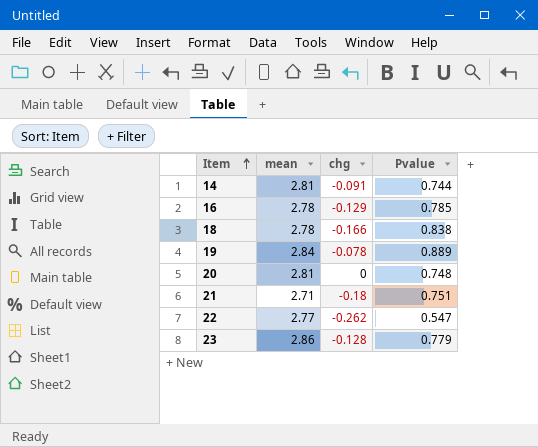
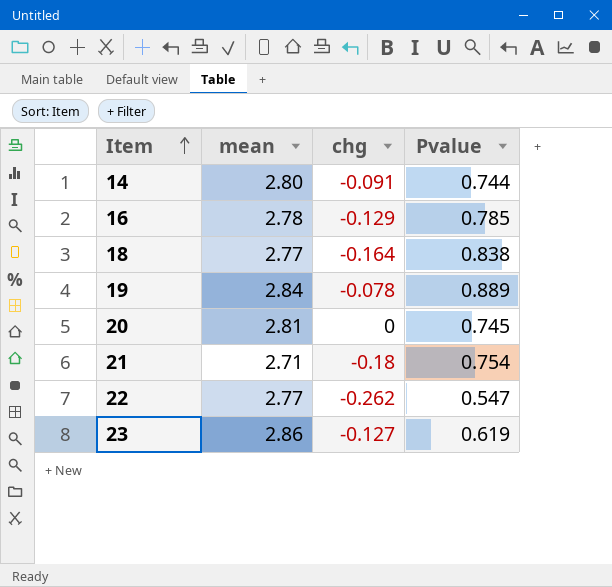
14 | mean: 2.81 -> 2.80
18 | mean: 2.78 -> 2.77
18 | chg: -0.166 -> -0.164
20 | Pvalue: 0.748 -> 0.745
21 | Pvalue: 0.751 -> 0.754
23 | chg: -0.128 -> -0.127
23 | Pvalue: 0.779 -> 0.619

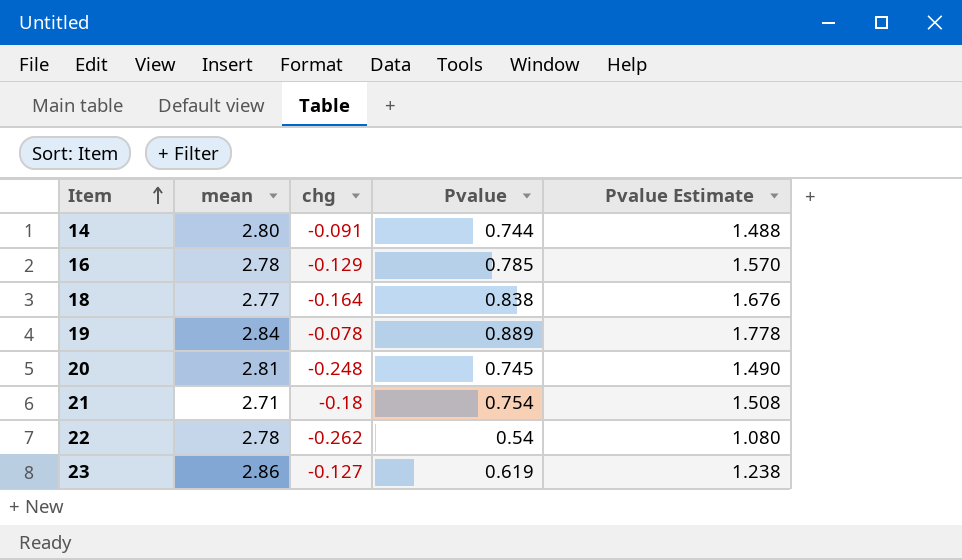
column Pvalue Estimate | formula: none -> [Pvalue] * 2
20 | chg: 0 -> -0.248
22 | mean: 2.77 -> 2.78
22 | Pvalue: 0.547 -> 0.54

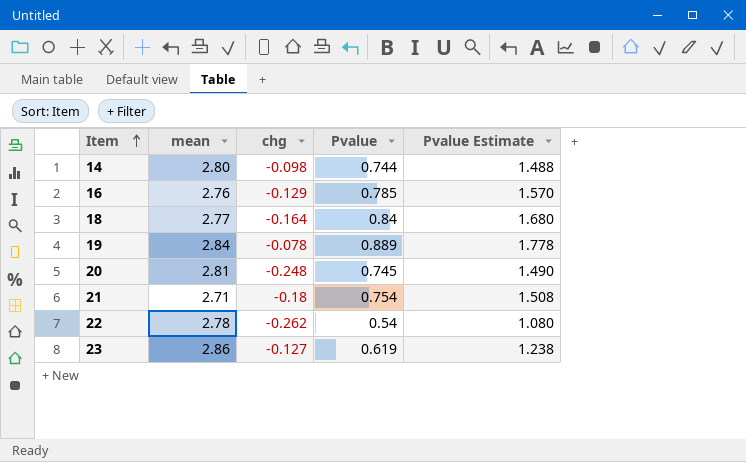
14 | chg: -0.091 -> -0.098
16 | mean: 2.78 -> 2.76
18 | Pvalue: 0.838 -> 0.84
18 | Pvalue Estimate: 1.676 -> 1.680

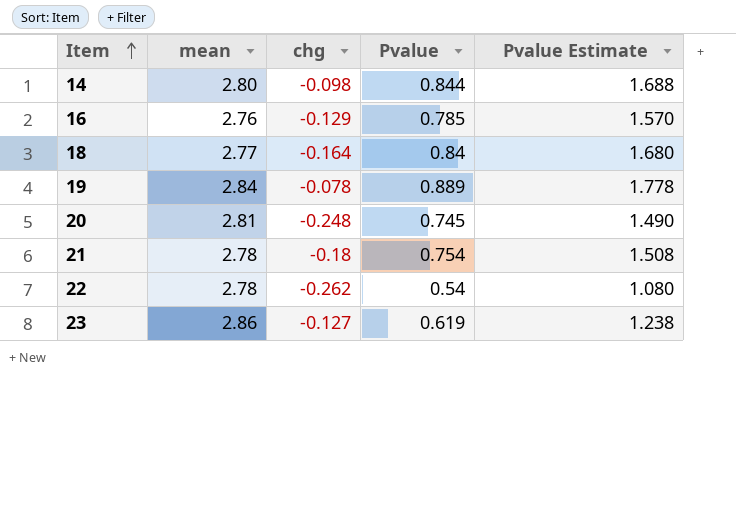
14 | Pvalue: 0.744 -> 0.844
14 | Pvalue Estimate: 1.488 -> 1.688
21 | mean: 2.71 -> 2.78

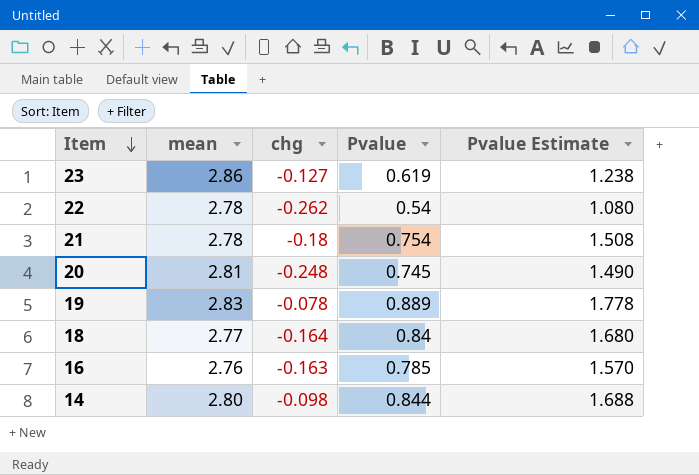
row order: Item ascending -> Item descending
19 | mean: 2.84 -> 2.83
16 | chg: -0.129 -> -0.163

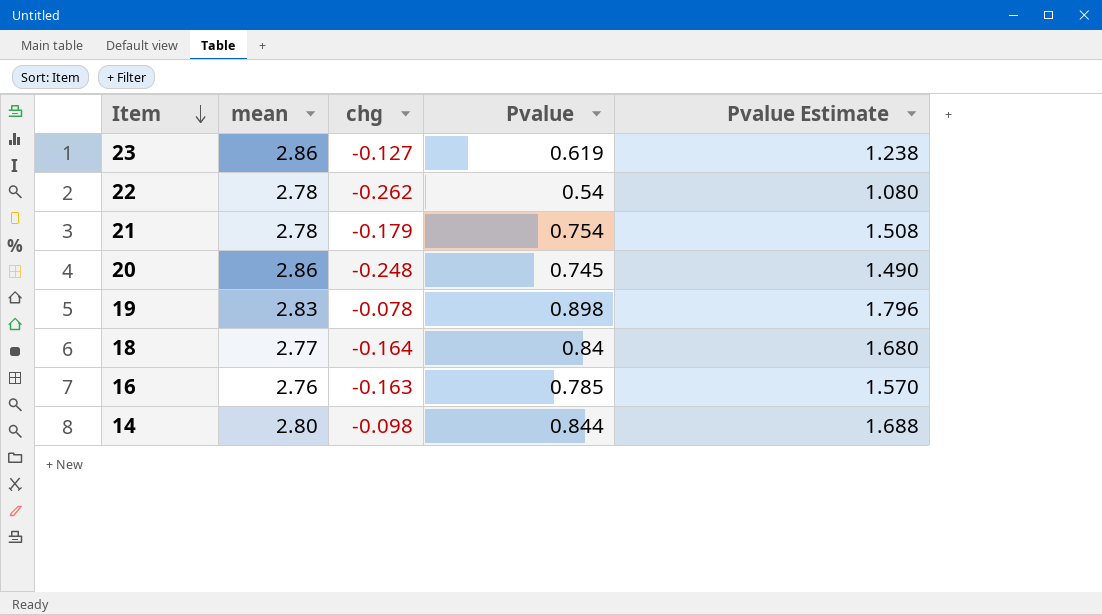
21 | chg: -0.18 -> -0.179
20 | mean: 2.81 -> 2.86
19 | Pvalue: 0.889 -> 0.898
19 | Pvalue Estimate: 1.778 -> 1.796

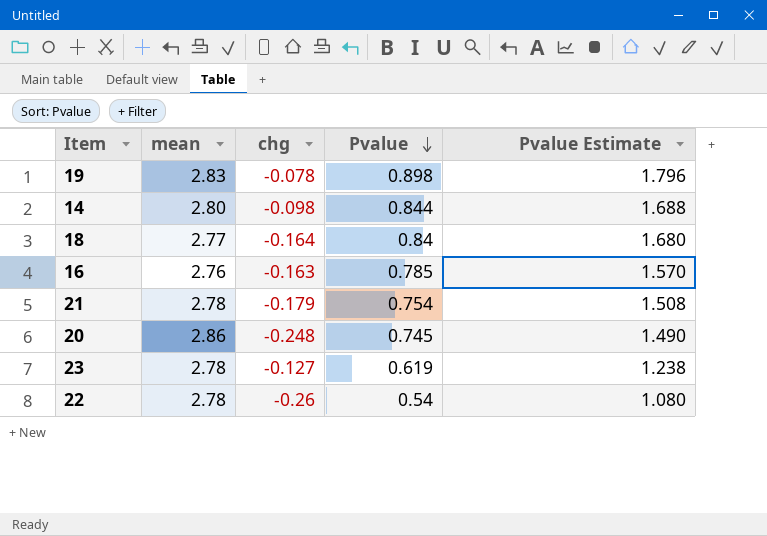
row order: Item descending -> Pvalue descending
23 | mean: 2.86 -> 2.78
22 | chg: -0.262 -> -0.26

